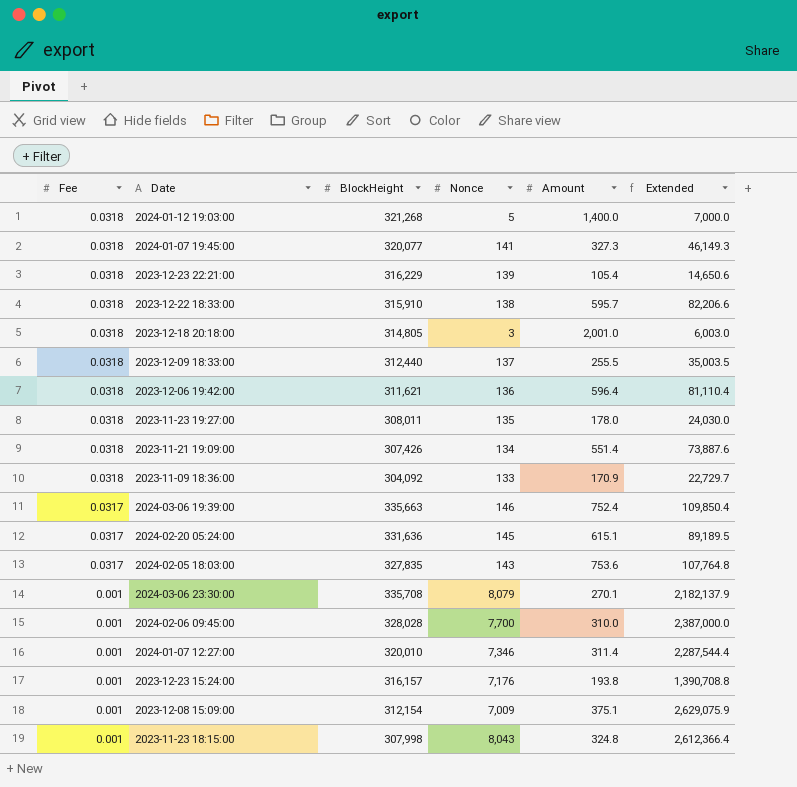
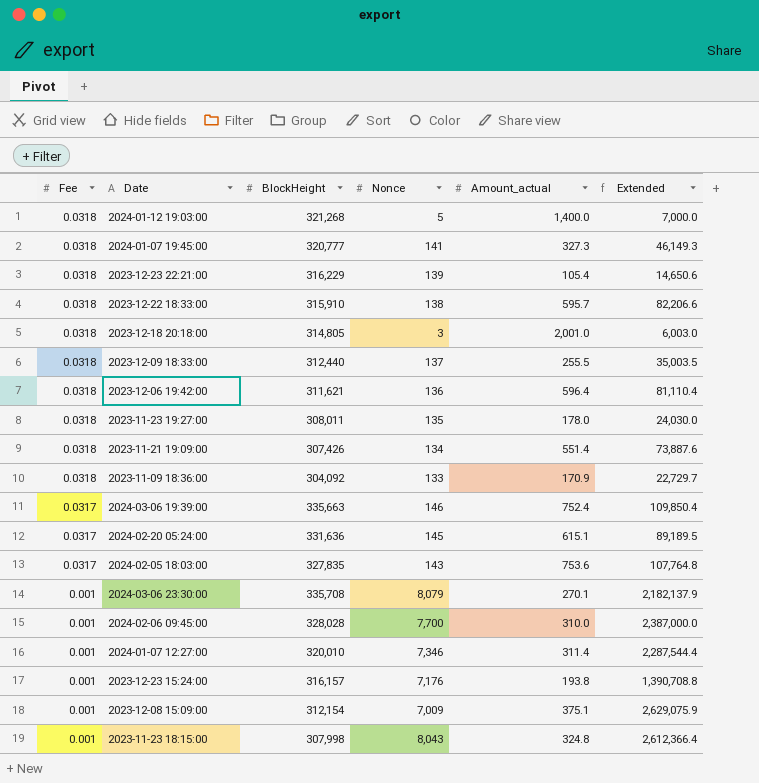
column name: Amount -> Amount_actual
2024-01-07 19:45:00 | BlockHeight: 320,077 -> 320,777

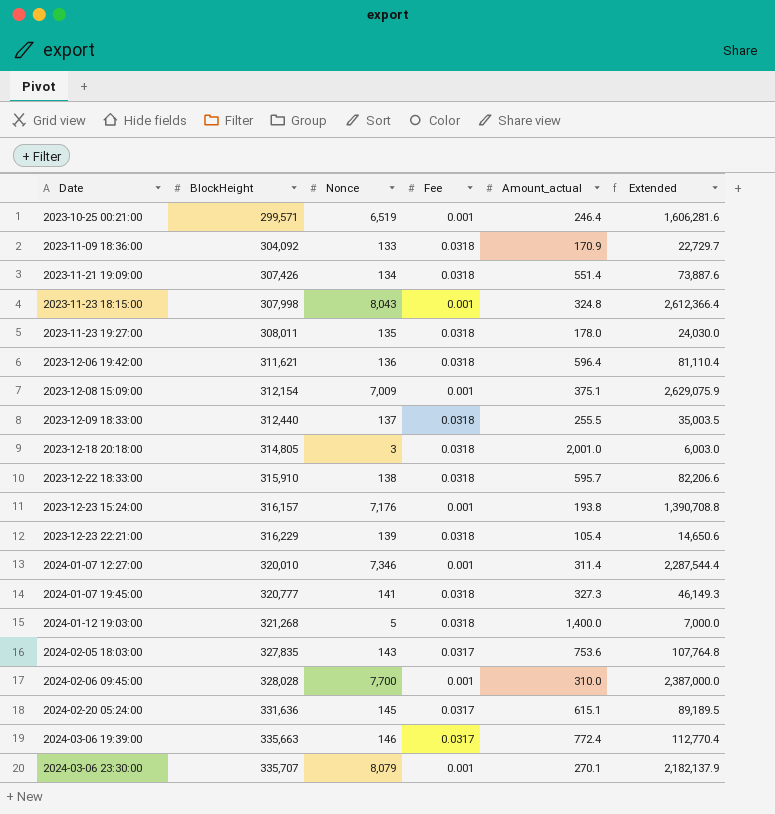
row order: Fee descending -> Date ascending
column Fee | position: 1 -> 4
row 2023-10-25 00:21:00: none -> 299,571 | 6,519 | 0.001 | 246.4 | 1,606,281.6
2024-03-06 19:39:00 | Amount_actual: 752.4 -> 772.4
2024-03-06 19:39:00 | Extended: 109,850.4 -> 112,770.4
2024-03-06 23:30:00 | BlockHeight: 335,708 -> 335,707

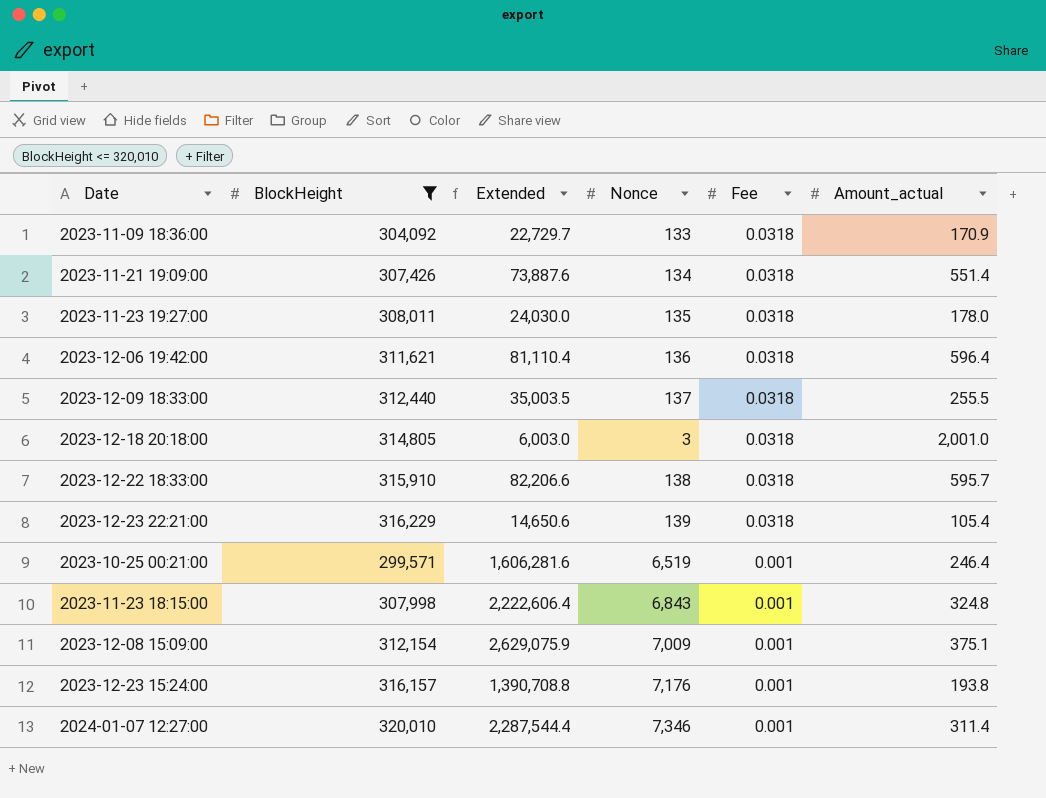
filter: none -> BlockHeight <= 320,010
row order: Date ascending -> Fee descending
column Extended | position: 6 -> 3
2023-11-23 18:15:00 | Extended: 2,612,366.4 -> 2,222,606.4
2023-11-23 18:15:00 | Nonce: 8,043 -> 6,843

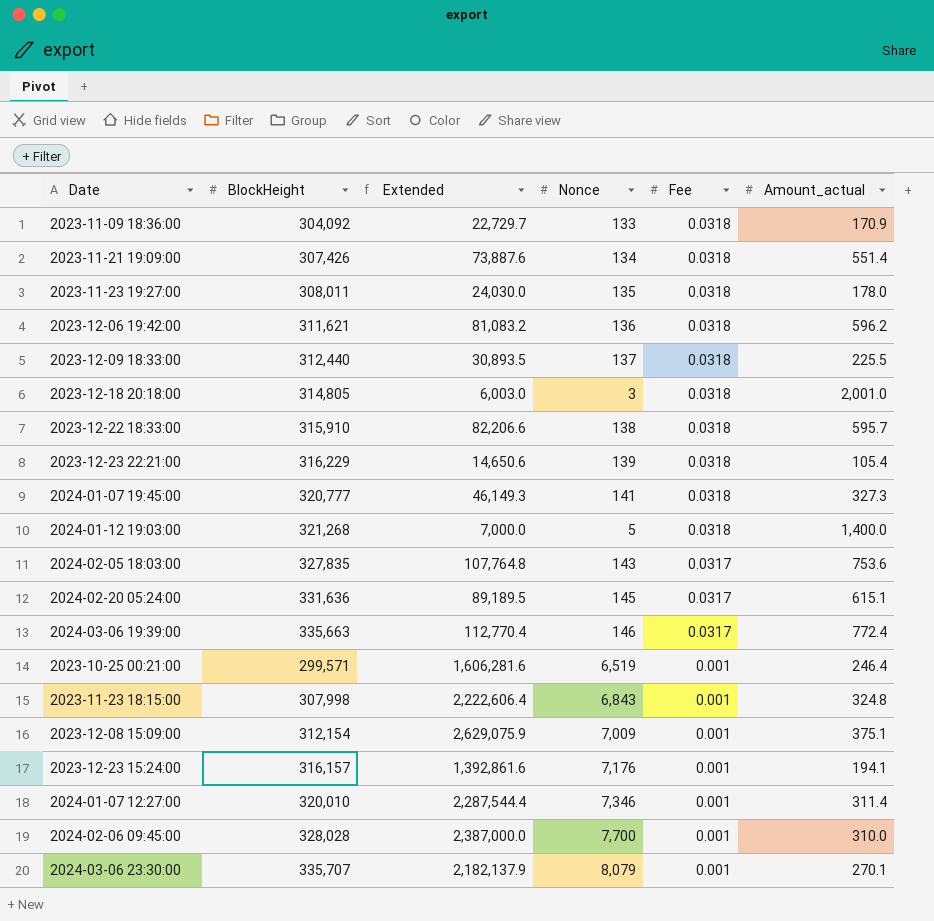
filter: BlockHeight <= 320,010 -> none
2023-12-06 19:42:00 | Extended: 81,110.4 -> 81,083.2
2023-12-06 19:42:00 | Amount_actual: 596.4 -> 596.2
2023-12-09 18:33:00 | Extended: 35,003.5 -> 30,893.5
2023-12-09 18:33:00 | Amount_actual: 255.5 -> 225.5
2023-12-23 15:24:00 | Extended: 1,390,708.8 -> 1,392,861.6
2023-12-23 15:24:00 | Amount_actual: 193.8 -> 194.1

